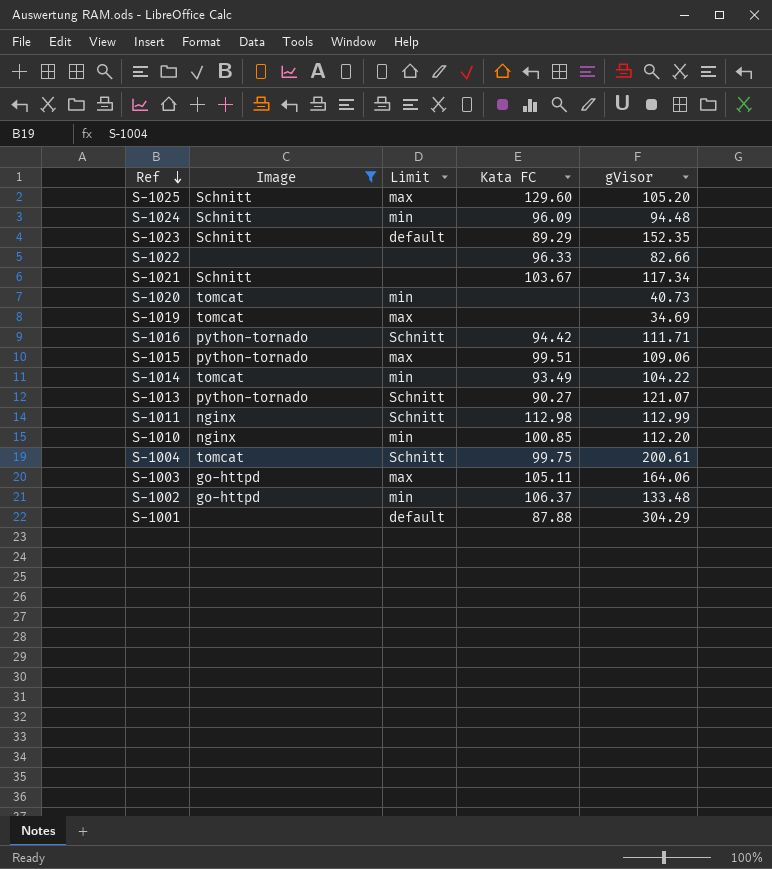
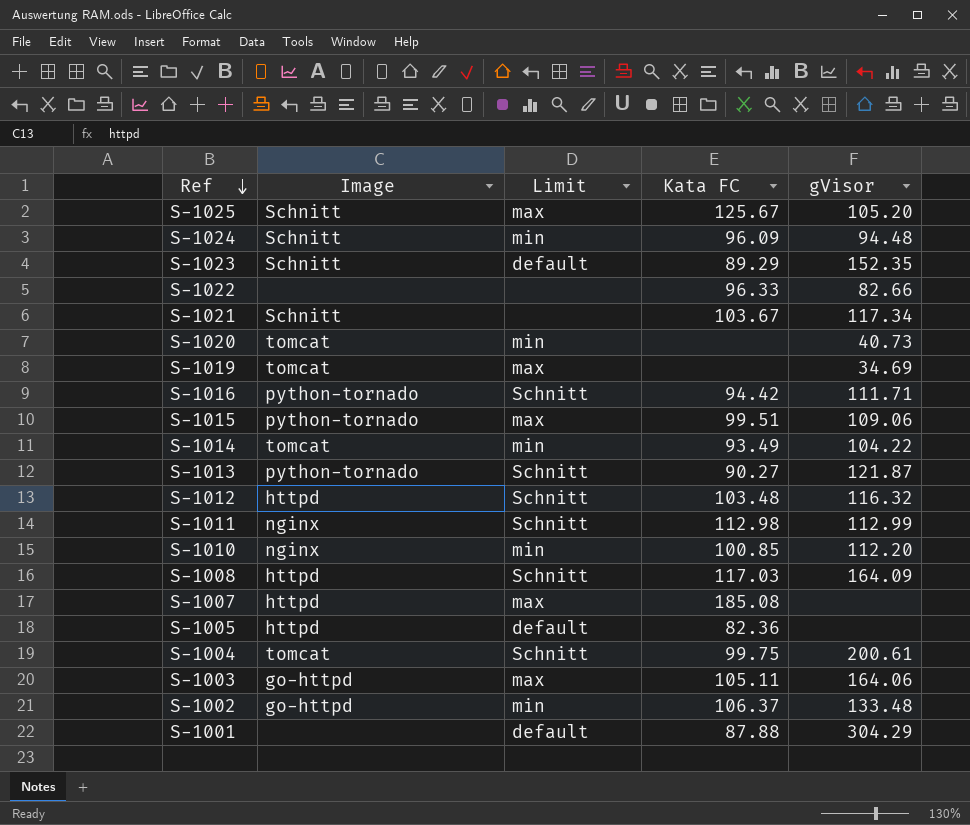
filter: Image != httpd -> none
S-1025 | Kata FC: 129.60 -> 125.67
S-1013 | gVisor: 121.07 -> 121.87

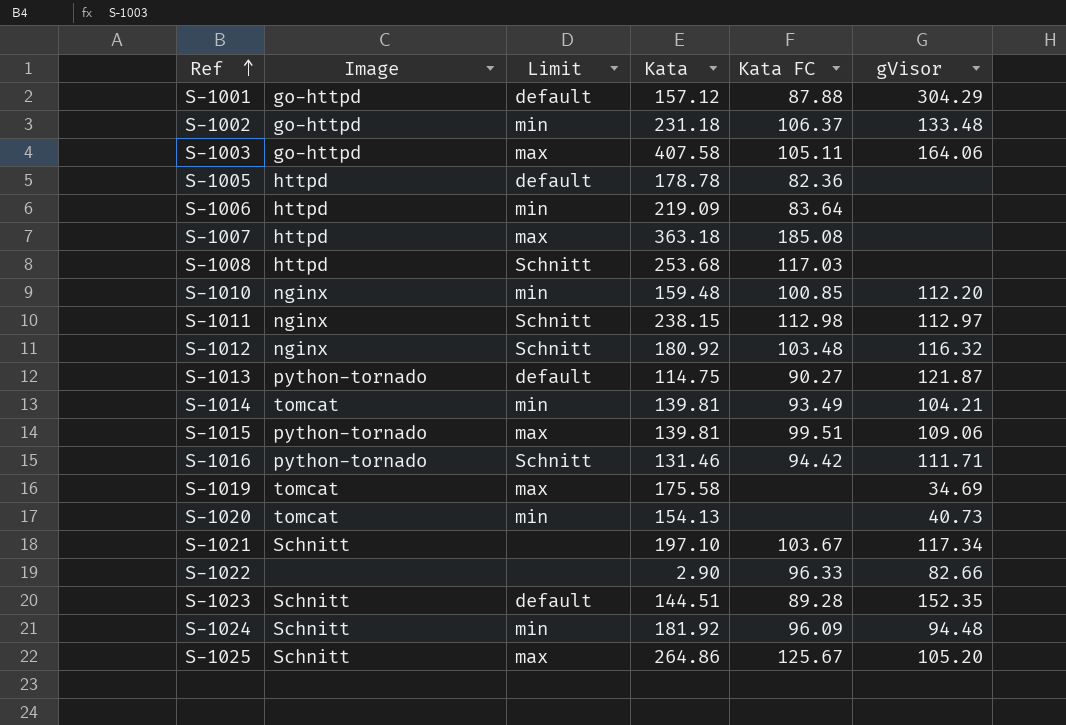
row order: Ref descending -> Ref ascending
column Kata | position: none -> 4
row S-1004: tomcat | Schnitt | 99.75 | 200.61 -> none
S-1001 | Image: none -> go-httpd
row S-1006: none -> httpd | min | 219.09 | 83.64 | none
S-1008 | gVisor: 164.09 -> none
S-1011 | gVisor: 112.99 -> 112.97
S-1012 | Image: httpd -> nginx
S-1013 | Limit: Schnitt -> default
S-1014 | gVisor: 104.22 -> 104.21
S-1023 | Kata FC: 89.29 -> 89.28

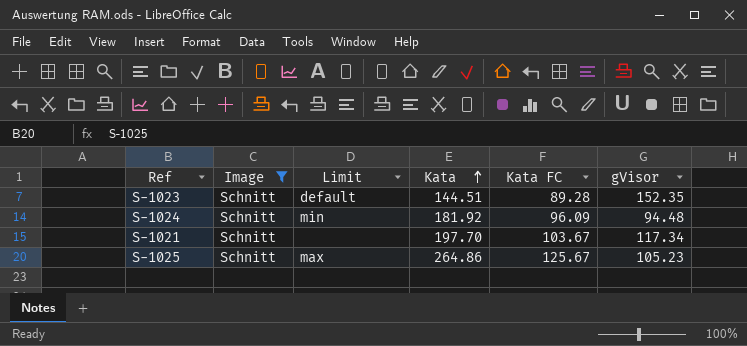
filter: none -> Image = Schnitt
row order: Ref ascending -> Kata ascending
S-1021 | Kata: 197.10 -> 197.70
S-1025 | gVisor: 105.20 -> 105.23

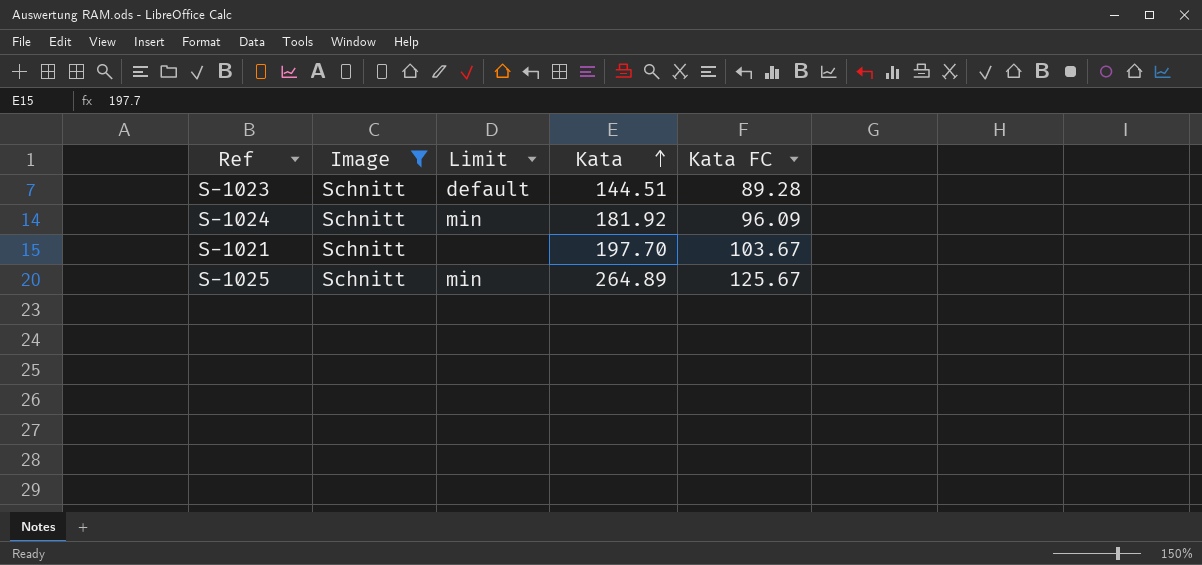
column gVisor | position: 6 -> none
S-1025 | Limit: max -> min
S-1025 | Kata: 264.86 -> 264.89

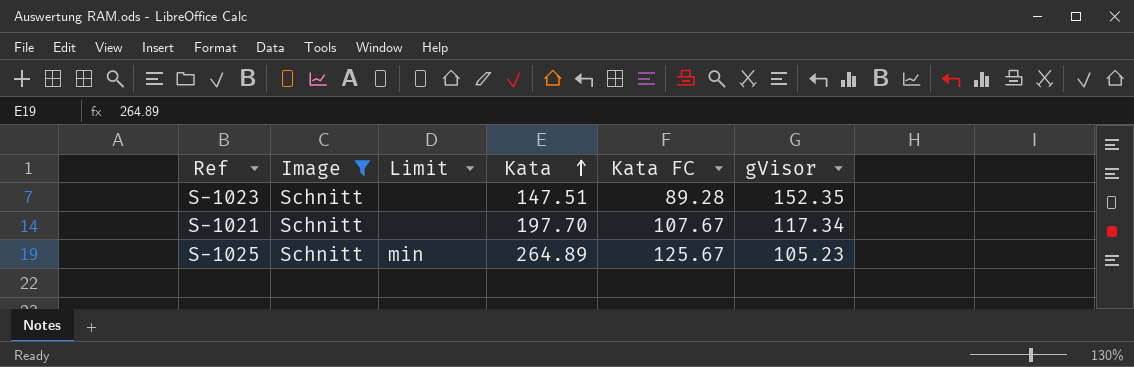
column gVisor | position: none -> 6
row S-1024: Schnitt | min | 181.92 | 96.09 -> none
S-1023 | Limit: default -> none
S-1023 | Kata: 144.51 -> 147.51
S-1021 | Kata FC: 103.67 -> 107.67

